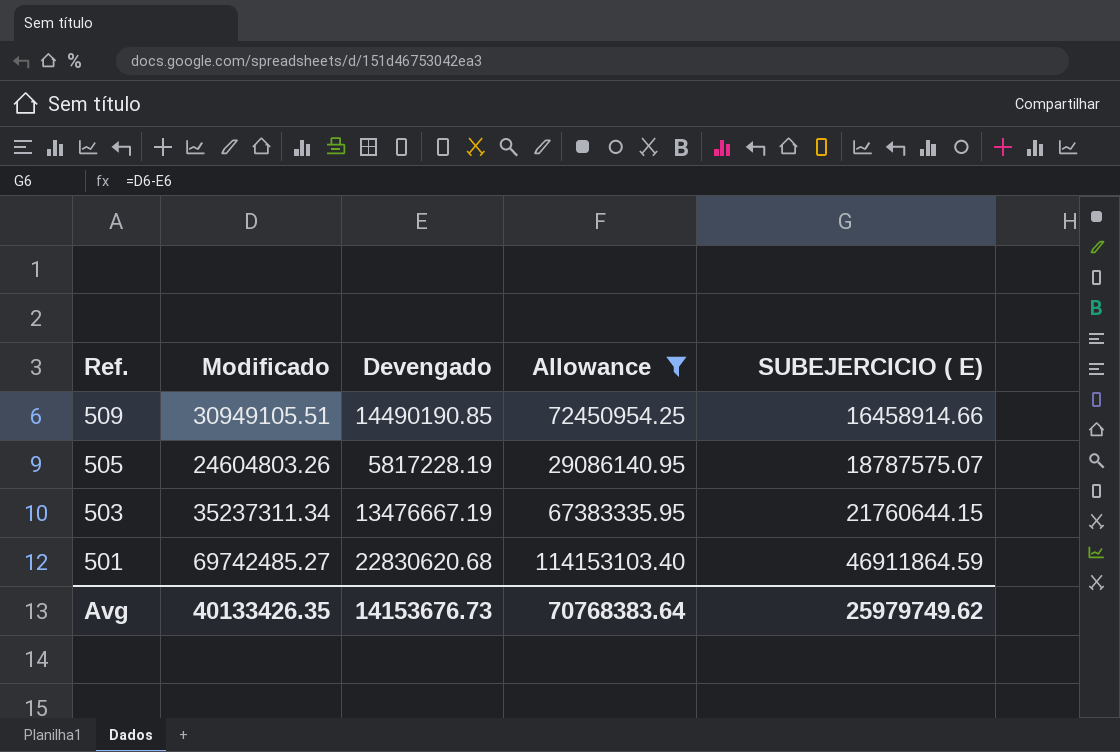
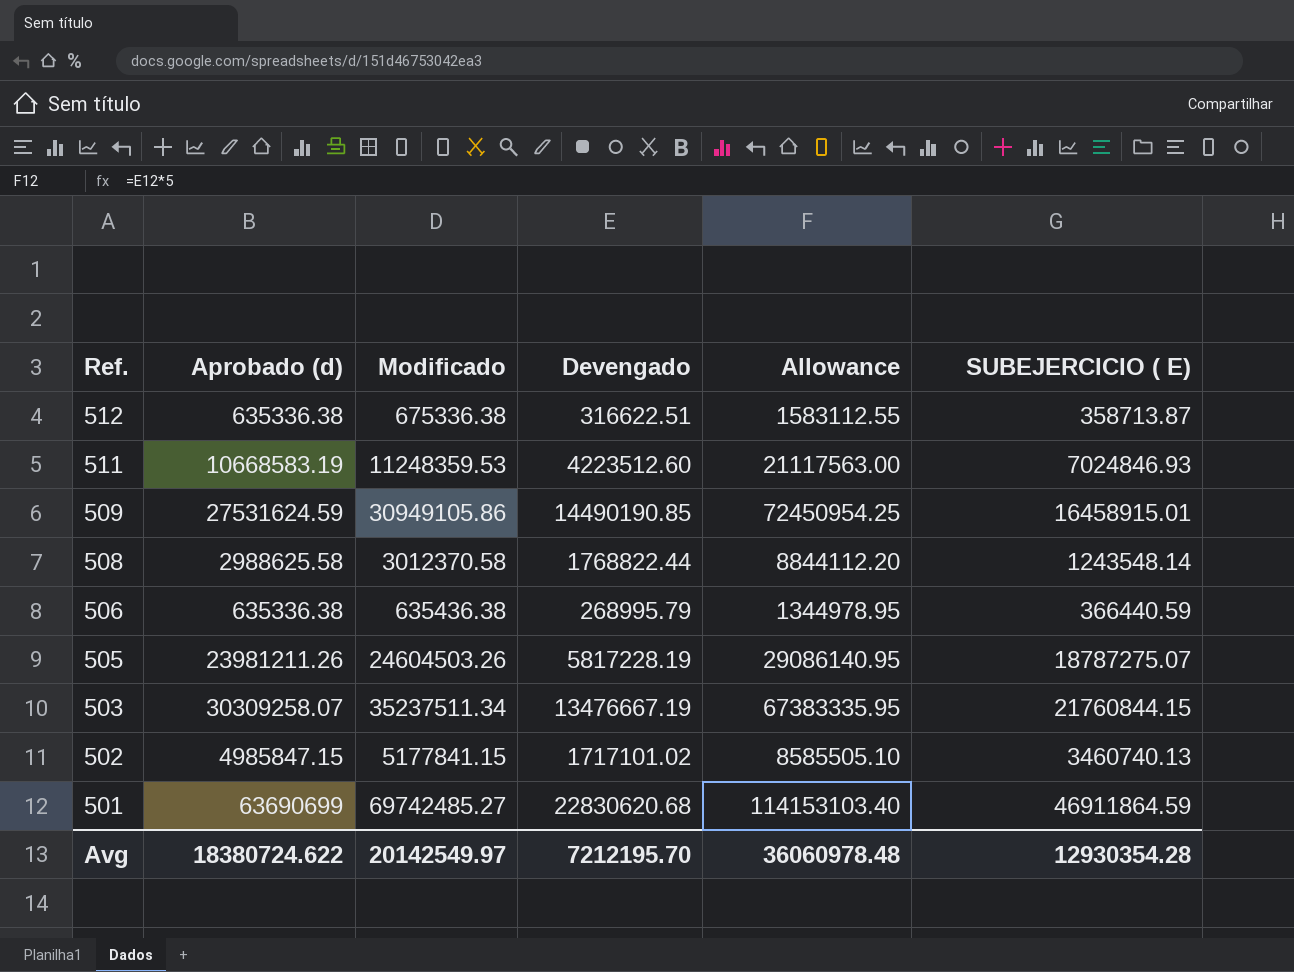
filter: Allowance >= 29086140.95 -> none
column Aprobado (d) | position: none -> 2
509 | Modificado: 30949105.51 -> 30949105.86
509 | SUBEJERCICIO ( E): 16458914.66 -> 16458915.01
505 | Modificado: 24604803.26 -> 24604503.26
505 | SUBEJERCICIO ( E): 18787575.07 -> 18787275.07
503 | Modificado: 35237311.34 -> 35237511.34
503 | SUBEJERCICIO ( E): 21760644.15 -> 21760844.15
Avg | Modificado: 40133426.35 -> 20142549.97
Avg | Devengado: 14153676.73 -> 7212195.70
Avg | Allowance: 70768383.64 -> 36060978.48
Avg | SUBEJERCICIO ( E): 25979749.62 -> 12930354.28

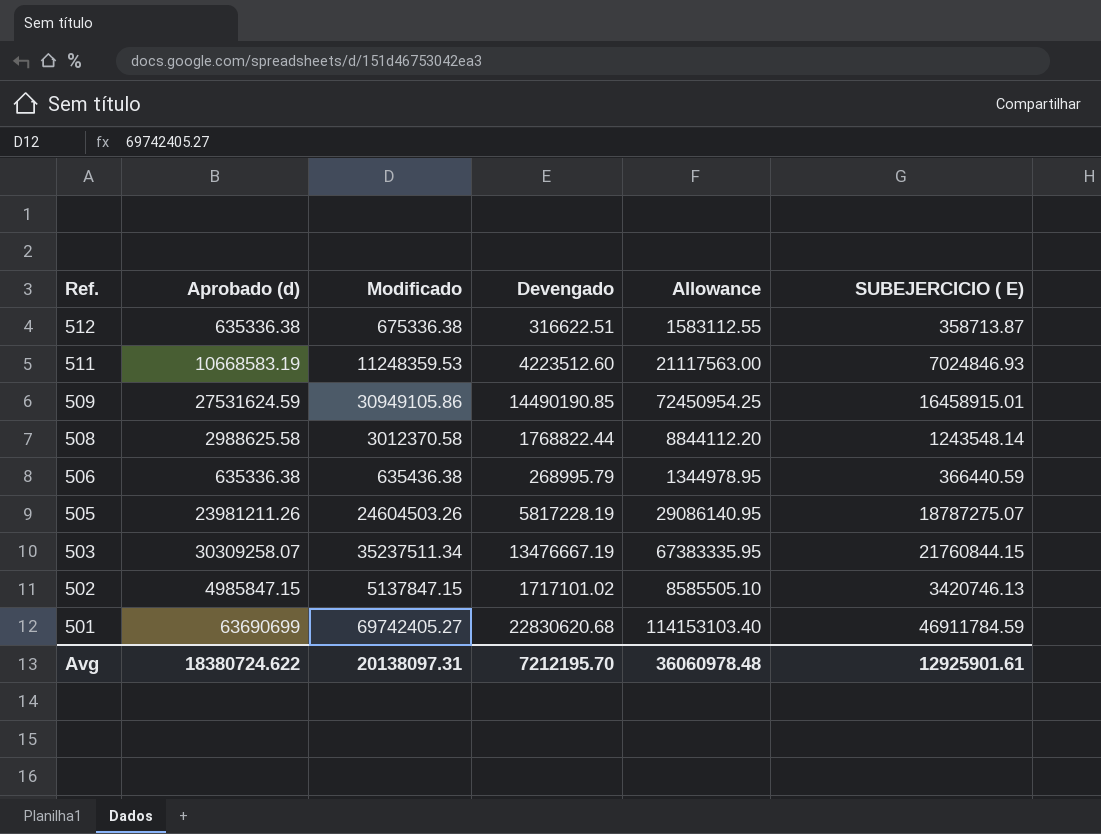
502 | Modificado: 5177841.15 -> 5137847.15
502 | SUBEJERCICIO ( E): 3460740.13 -> 3420746.13
501 | Modificado: 69742485.27 -> 69742405.27
501 | SUBEJERCICIO ( E): 46911864.59 -> 46911784.59
Avg | Modificado: 20142549.97 -> 20138097.31
Avg | SUBEJERCICIO ( E): 12930354.28 -> 12925901.61

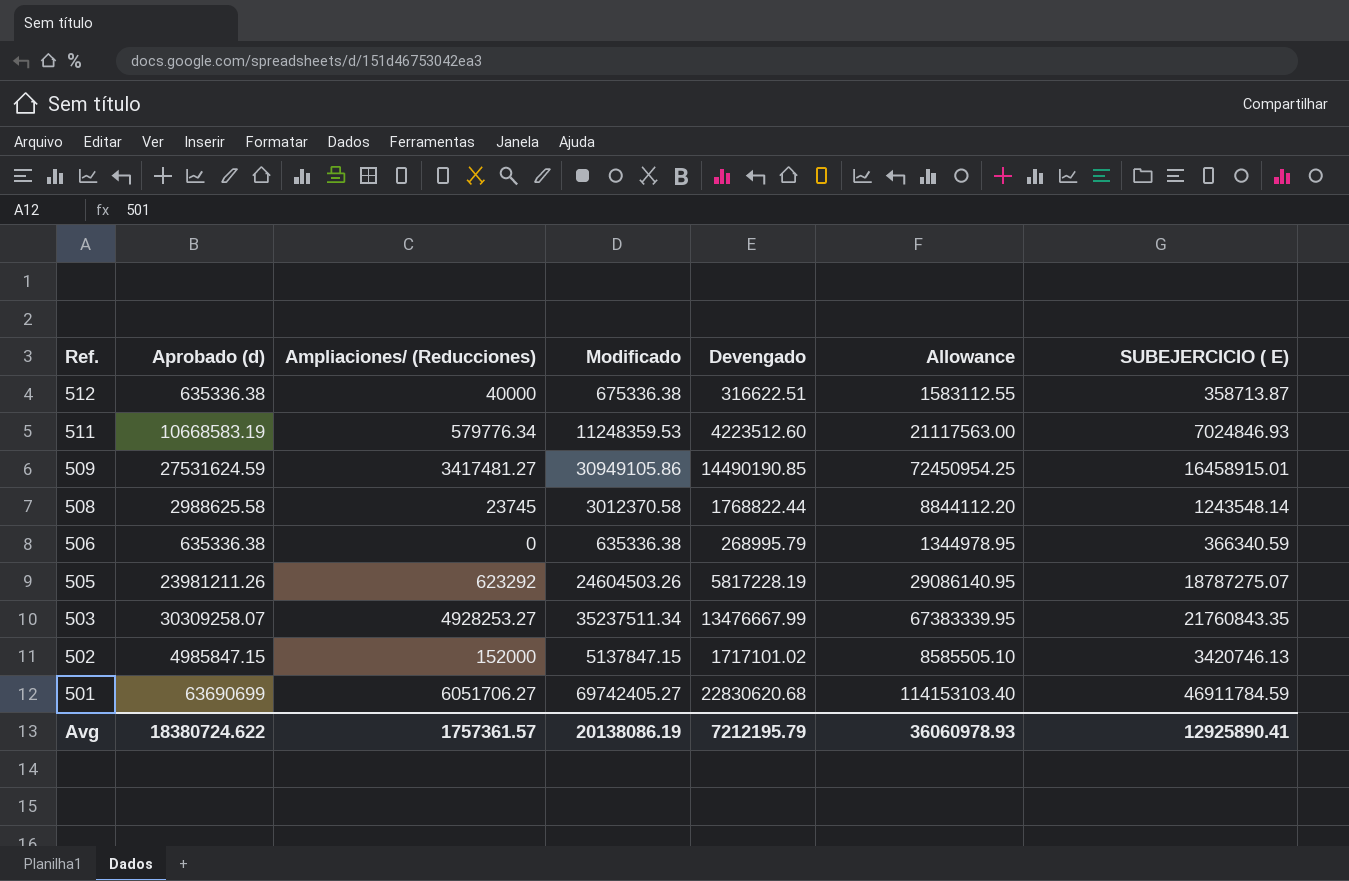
column Ampliaciones/ (Reducciones) | formula: none -> [Modificado] - [Aprobado (d)]
506 | Modificado: 635436.38 -> 635336.38
506 | SUBEJERCICIO ( E): 366440.59 -> 366340.59
503 | Devengado: 13476667.19 -> 13476667.99
503 | Allowance: 67383335.95 -> 67383339.95
503 | SUBEJERCICIO ( E): 21760844.15 -> 21760843.35
Avg | Modificado: 20138097.31 -> 20138086.19
Avg | Devengado: 7212195.70 -> 7212195.79
Avg | Allowance: 36060978.48 -> 36060978.93
Avg | SUBEJERCICIO ( E): 12925901.61 -> 12925890.41

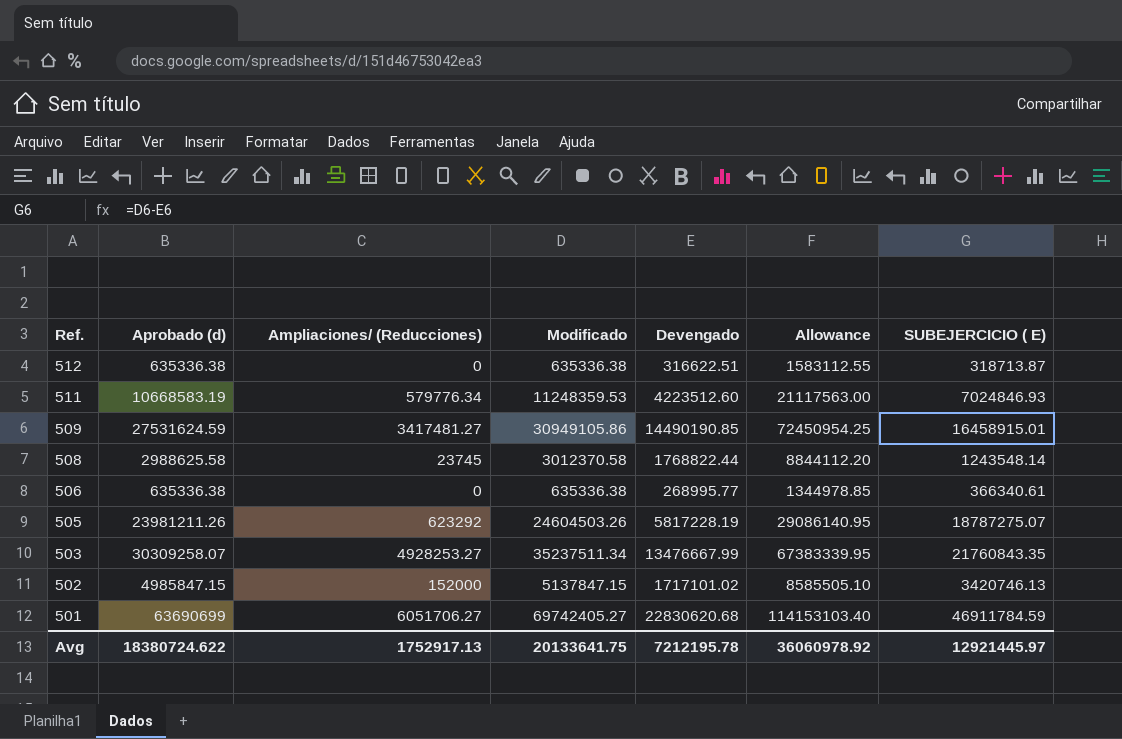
512 | Ampliaciones/ (Reducciones): 40000 -> 0
512 | Modificado: 675336.38 -> 635336.38
512 | SUBEJERCICIO ( E): 358713.87 -> 318713.87
506 | Devengado: 268995.79 -> 268995.77
506 | Allowance: 1344978.95 -> 1344978.85
506 | SUBEJERCICIO ( E): 366340.59 -> 366340.61
Avg | Ampliaciones/ (Reducciones): 1757361.57 -> 1752917.13
Avg | Modificado: 20138086.19 -> 20133641.75
Avg | Devengado: 7212195.79 -> 7212195.78
Avg | Allowance: 36060978.93 -> 36060978.92
Avg | SUBEJERCICIO ( E): 12925890.41 -> 12921445.97

